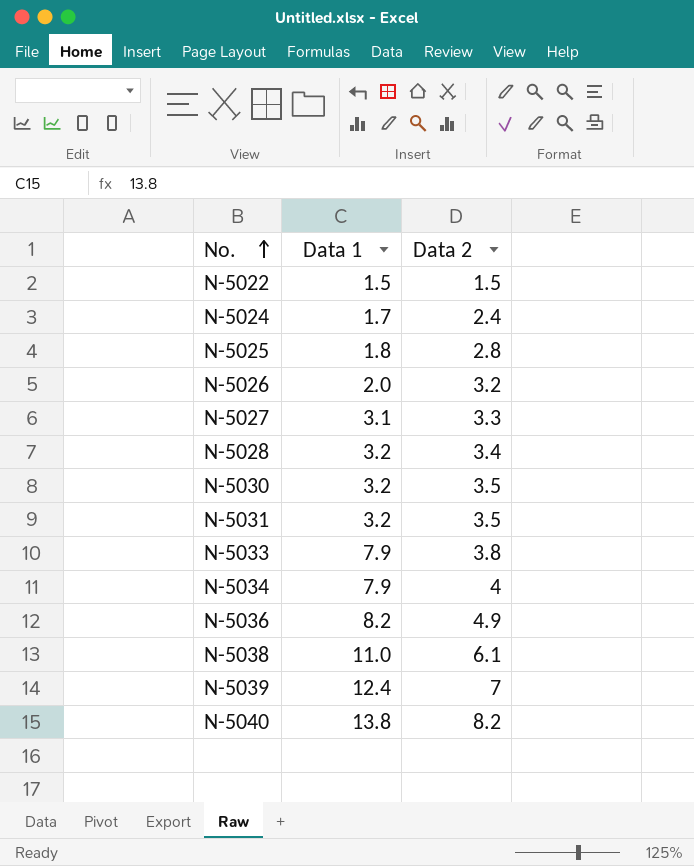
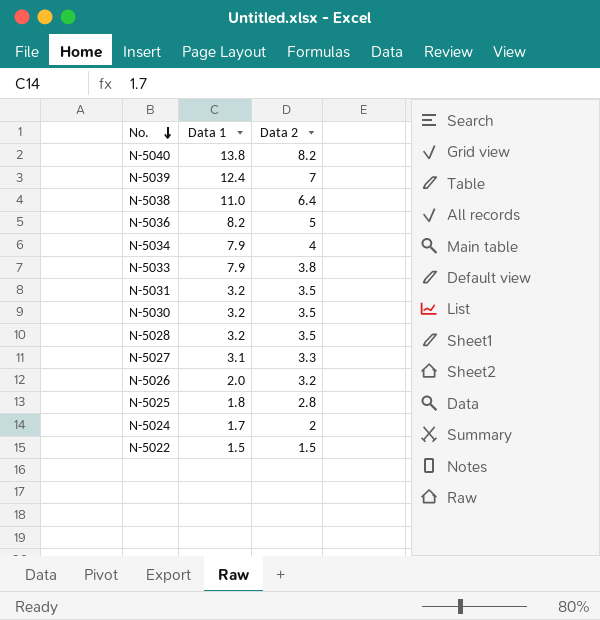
row order: No. ascending -> No. descending
N-5038 | Data 2: 6.1 -> 6.4
N-5036 | Data 2: 4.9 -> 5
N-5028 | Data 2: 3.4 -> 3.5
N-5024 | Data 2: 2.4 -> 2

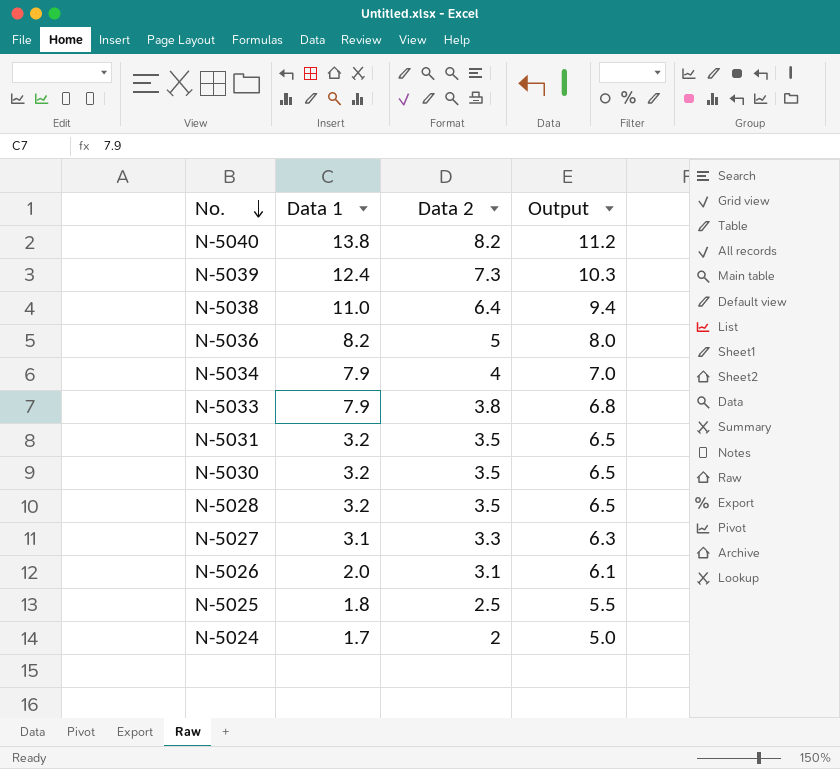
column Output | formula: none -> [Data 2] + 3
row N-5022: 1.5 | 1.5 -> none
N-5039 | Data 2: 7 -> 7.3
N-5026 | Data 2: 3.2 -> 3.1
N-5025 | Data 2: 2.8 -> 2.5

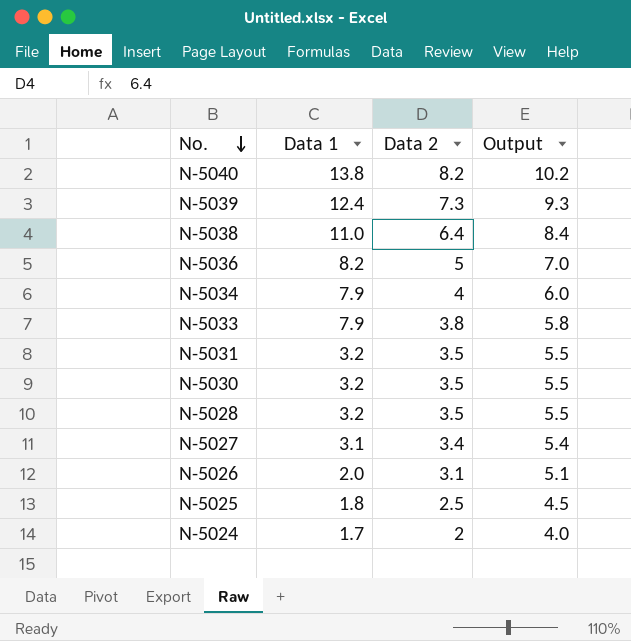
column Output | formula: [Data 2] + 3 -> [Data 2] + 2
N-5027 | Data 2: 3.3 -> 3.4

